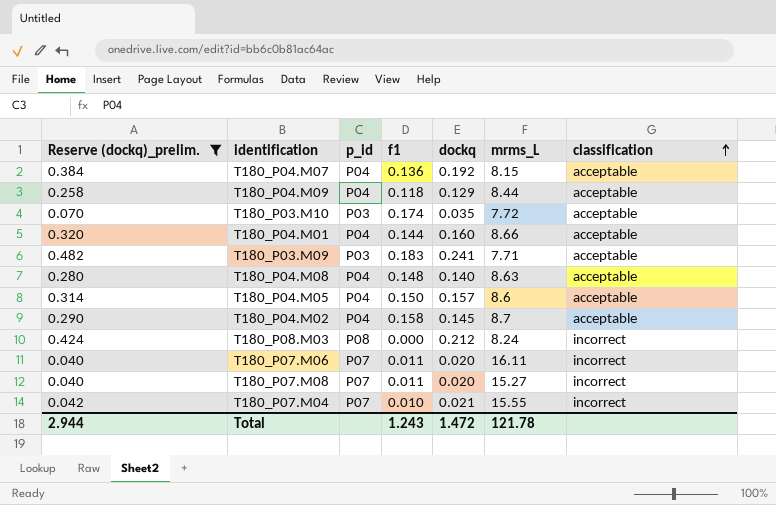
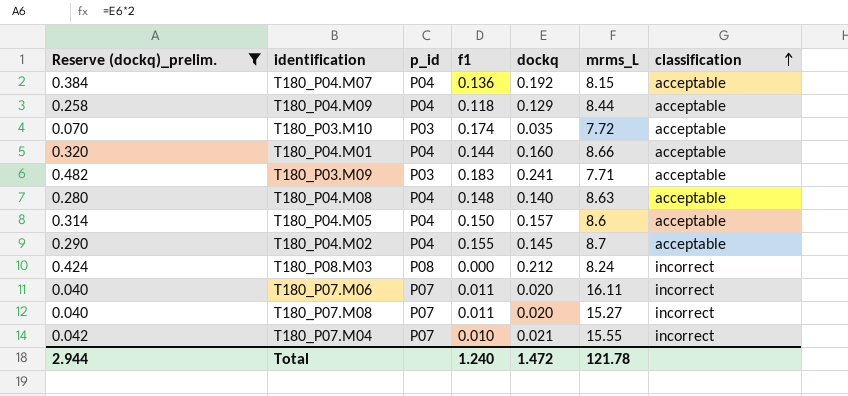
T180_P04.M02 | f1: 0.158 -> 0.155
Total | f1: 1.243 -> 1.240

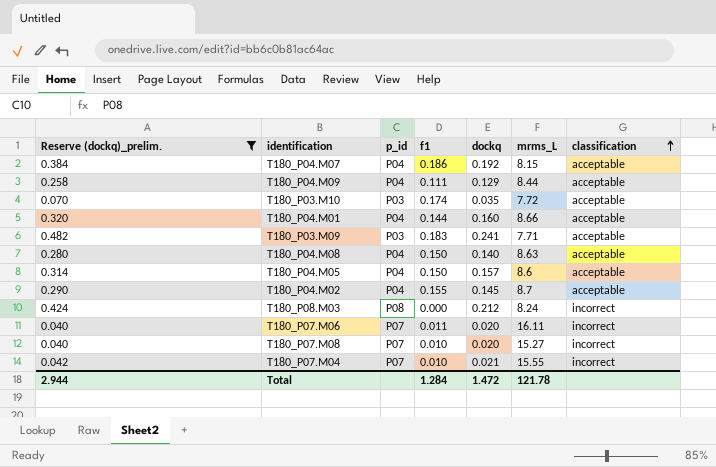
T180_P04.M07 | f1: 0.136 -> 0.186
T180_P04.M09 | f1: 0.118 -> 0.111
T180_P04.M08 | f1: 0.148 -> 0.150
T180_P07.M08 | f1: 0.011 -> 0.010
Total | f1: 1.240 -> 1.284

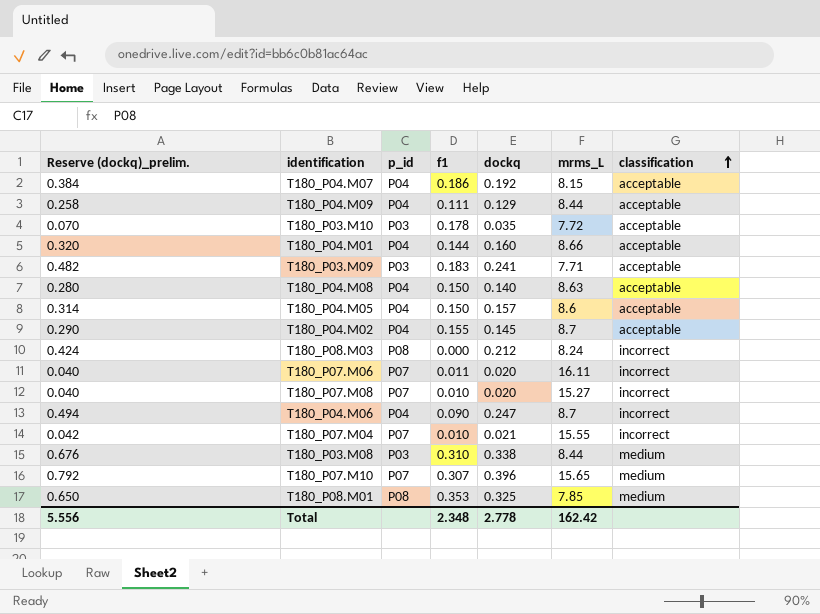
filter: Reserve (dockq)_prelim. <= 0.482 -> none
T180_P03.M10 | f1: 0.174 -> 0.178
Total | Reserve (dockq)_prelim.: 2.944 -> 5.556
Total | f1: 1.284 -> 2.348
Total | dockq: 1.472 -> 2.778
Total | mrms_L: 121.78 -> 162.42

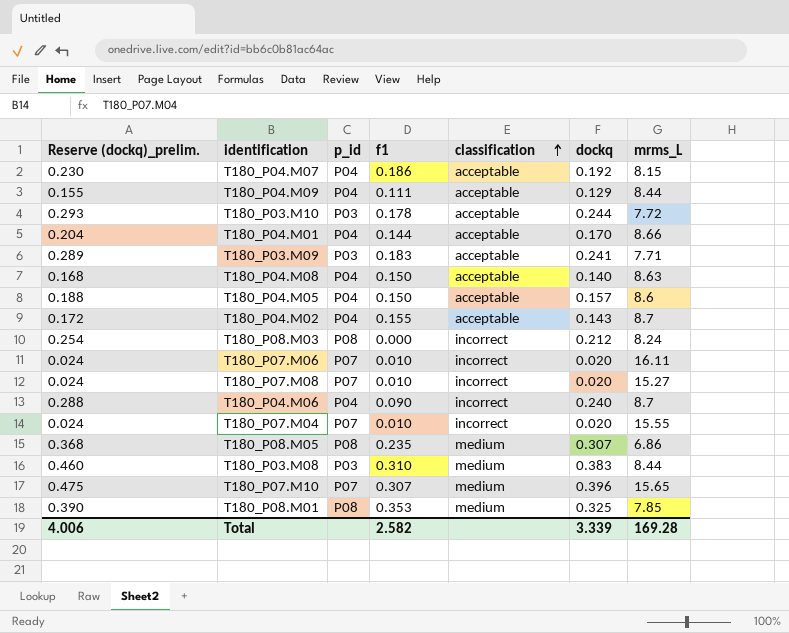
column Reserve (dockq)_prelim. | formula: [dockq] * 2 -> [dockq] * 1.2
column classification | position: 7 -> 5
T180_P03.M10 | dockq: 0.035 -> 0.244
T180_P04.M01 | dockq: 0.160 -> 0.170
T180_P04.M02 | dockq: 0.145 -> 0.143
T180_P07.M06 | f1: 0.011 -> 0.010
T180_P04.M06 | dockq: 0.247 -> 0.240
T180_P07.M04 | dockq: 0.021 -> 0.020
row T180_P08.M05: none -> 0.368 | P08 | 0.235 | medium | 0.307 | 6.86
T180_P03.M08 | dockq: 0.338 -> 0.383
Total | Reserve (dockq)_prelim.: 5.556 -> 4.006
Total | f1: 2.348 -> 2.582
Total | dockq: 2.778 -> 3.339
Total | mrms_L: 162.42 -> 169.28

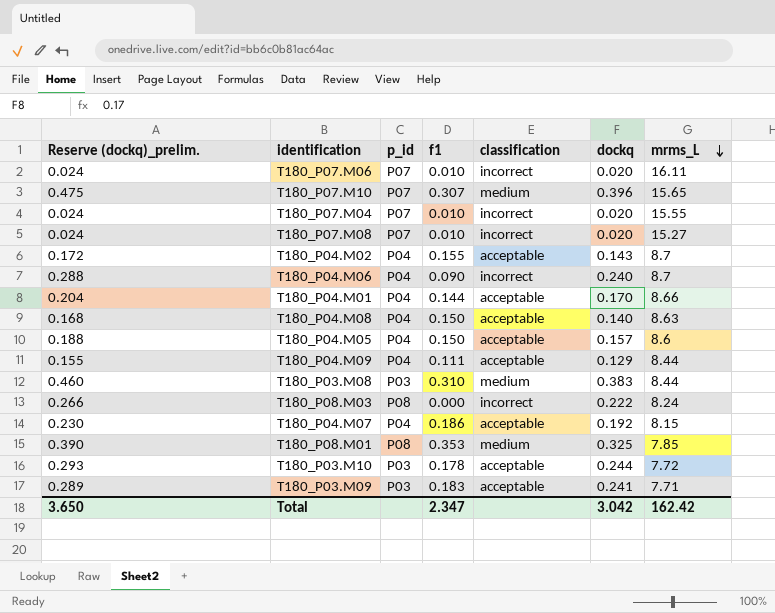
row order: classification ascending -> mrms_L descending
row T180_P08.M05: 0.368 | P08 | 0.235 | medium | 0.307 | 6.86 -> none
T180_P08.M03 | Reserve (dockq)_prelim.: 0.254 -> 0.266
T180_P08.M03 | dockq: 0.212 -> 0.222
Total | Reserve (dockq)_prelim.: 4.006 -> 3.650
Total | f1: 2.582 -> 2.347
Total | dockq: 3.339 -> 3.042
Total | mrms_L: 169.28 -> 162.42

